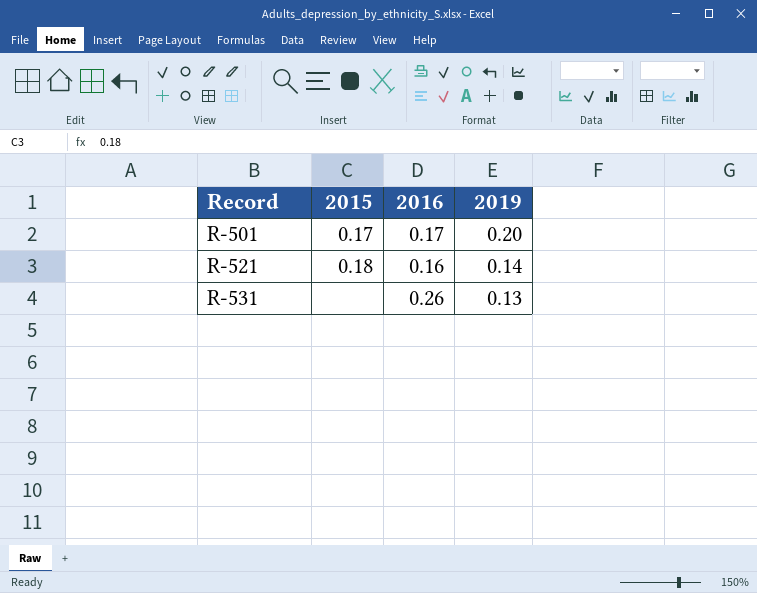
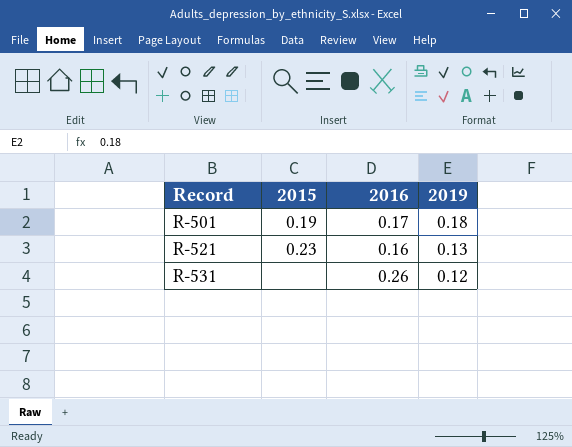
R-501 | 2015: 0.17 -> 0.19
R-501 | 2019: 0.20 -> 0.18
R-521 | 2015: 0.18 -> 0.23
R-521 | 2019: 0.14 -> 0.13
R-531 | 2019: 0.13 -> 0.12

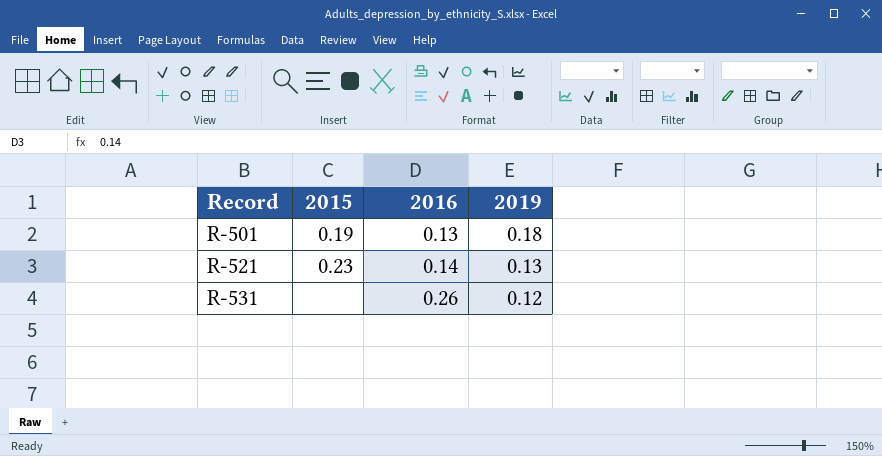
R-501 | 2016: 0.17 -> 0.13
R-521 | 2016: 0.16 -> 0.14

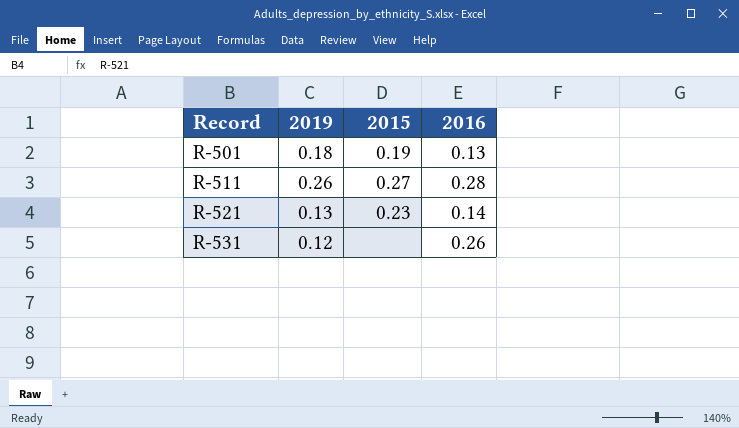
column 2019 | position: 4 -> 2
row R-511: none -> 0.26 | 0.27 | 0.28

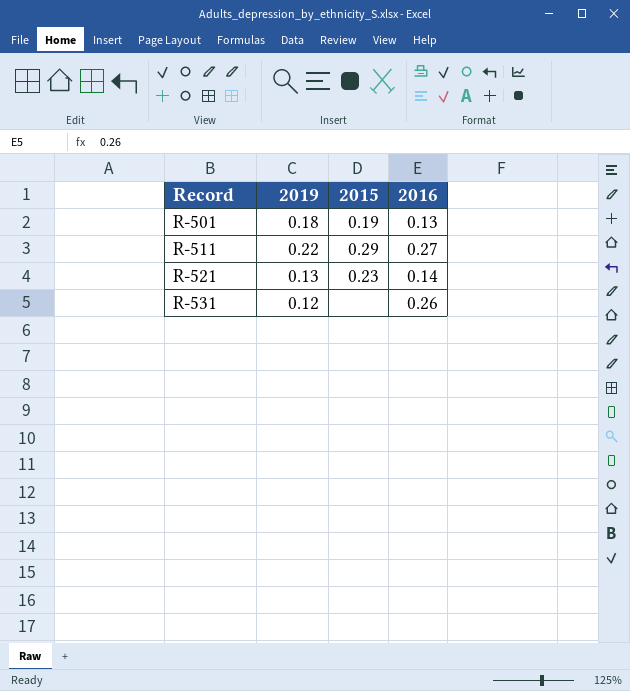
R-511 | 2019: 0.26 -> 0.22
R-511 | 2015: 0.27 -> 0.29
R-511 | 2016: 0.28 -> 0.27

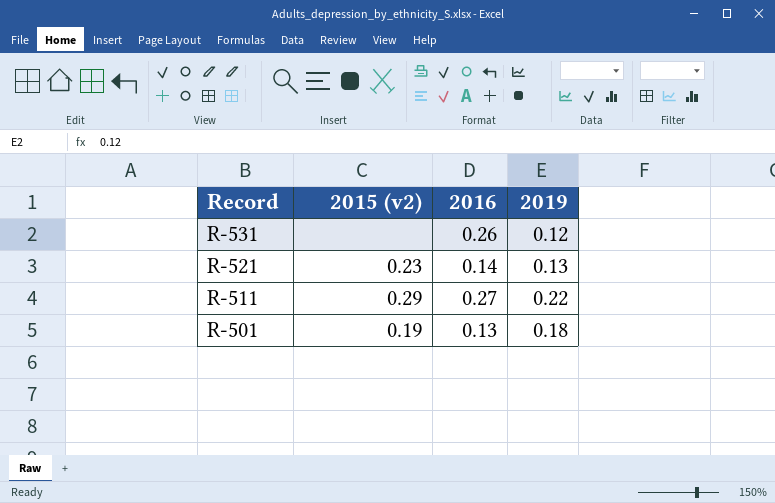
row order: Record ascending -> Record descending
column name: 2015 -> 2015 (v2)
column 2019 | position: 2 -> 4

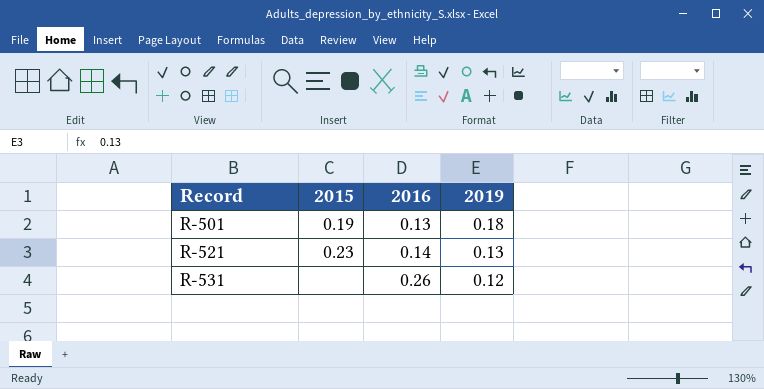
row order: Record descending -> Record ascending
column name: 2015 (v2) -> 2015
row R-511: 0.29 | 0.27 | 0.22 -> none

